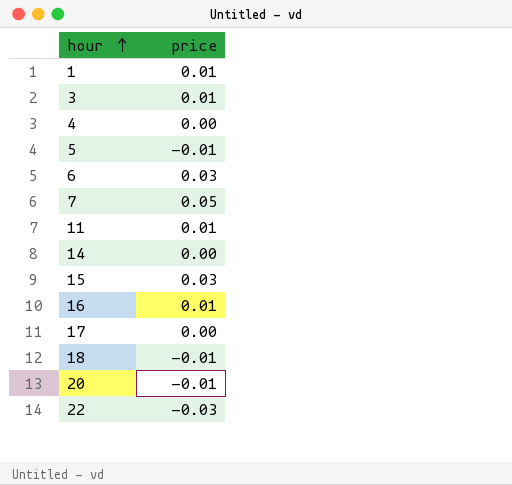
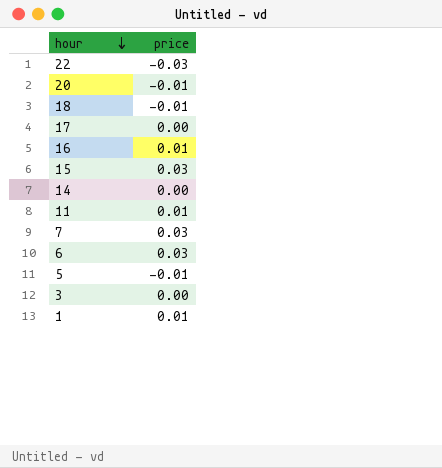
row order: hour ascending -> hour descending
row 4: 0.00 -> none
7 | price: 0.05 -> 0.03
3 | price: 0.01 -> 0.00

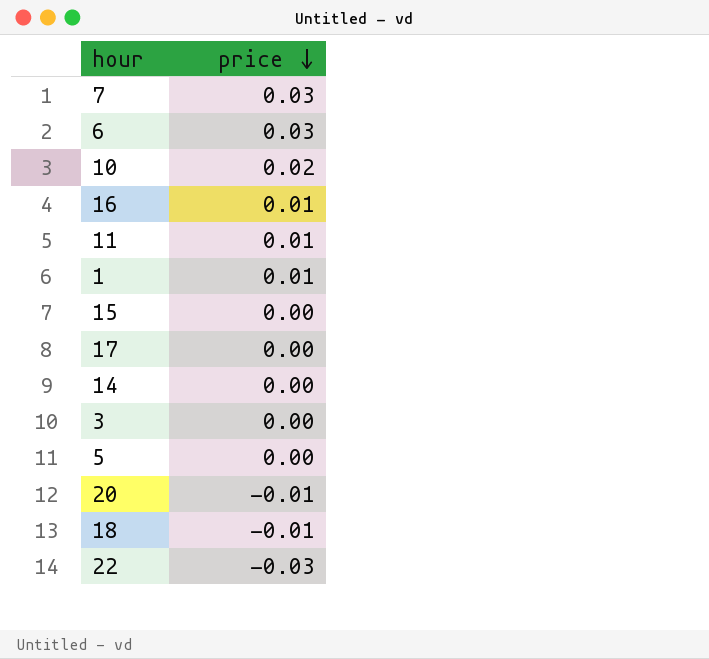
row order: hour descending -> price descending
row 10: none -> 0.02
15 | price: 0.03 -> 0.00
5 | price: -0.01 -> 0.00

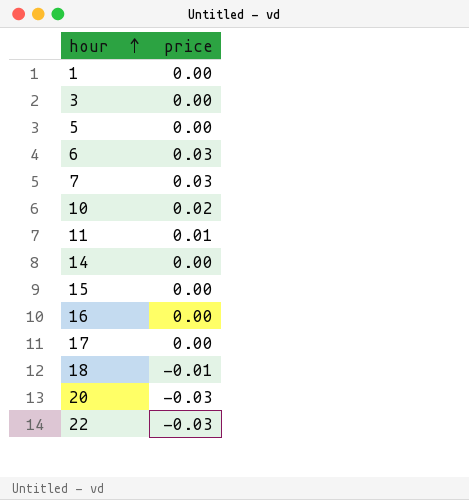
row order: price descending -> hour ascending
1 | price: 0.01 -> 0.00
16 | price: 0.01 -> 0.00
20 | price: -0.01 -> -0.03

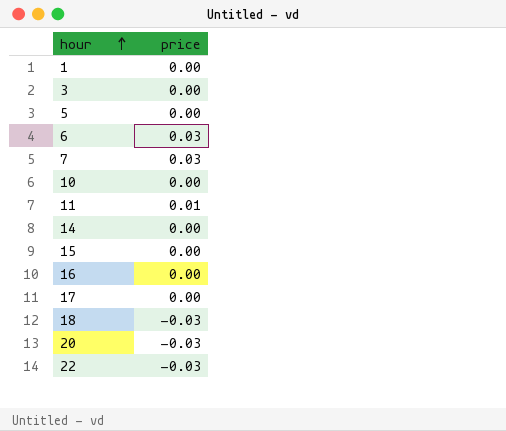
10 | price: 0.02 -> 0.00
18 | price: -0.01 -> -0.03

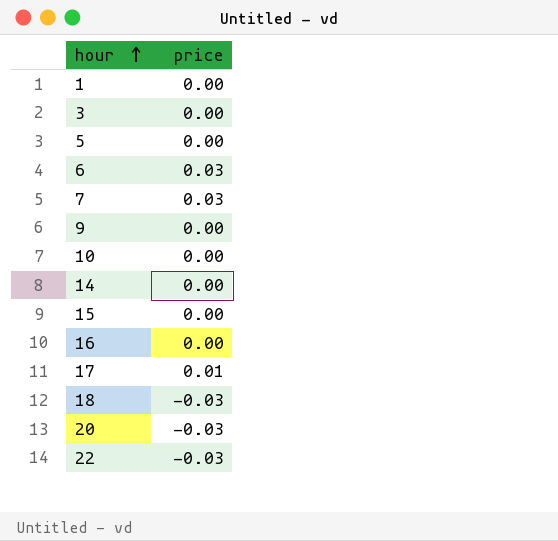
row 11: 0.01 -> none
row 9: none -> 0.00
17 | price: 0.00 -> 0.01

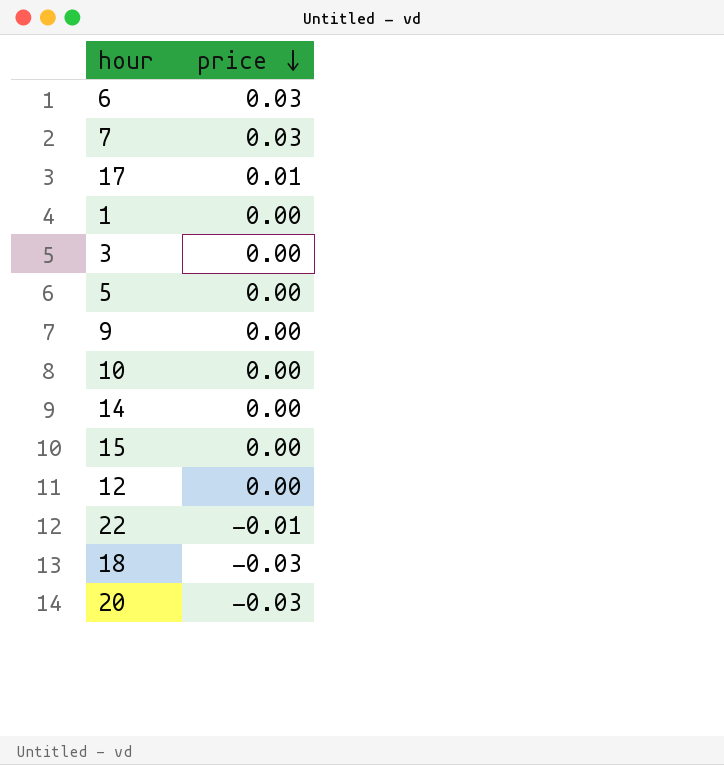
row order: hour ascending -> price descending
row 16: 0.00 -> none
row 12: none -> 0.00
22 | price: -0.03 -> -0.01

